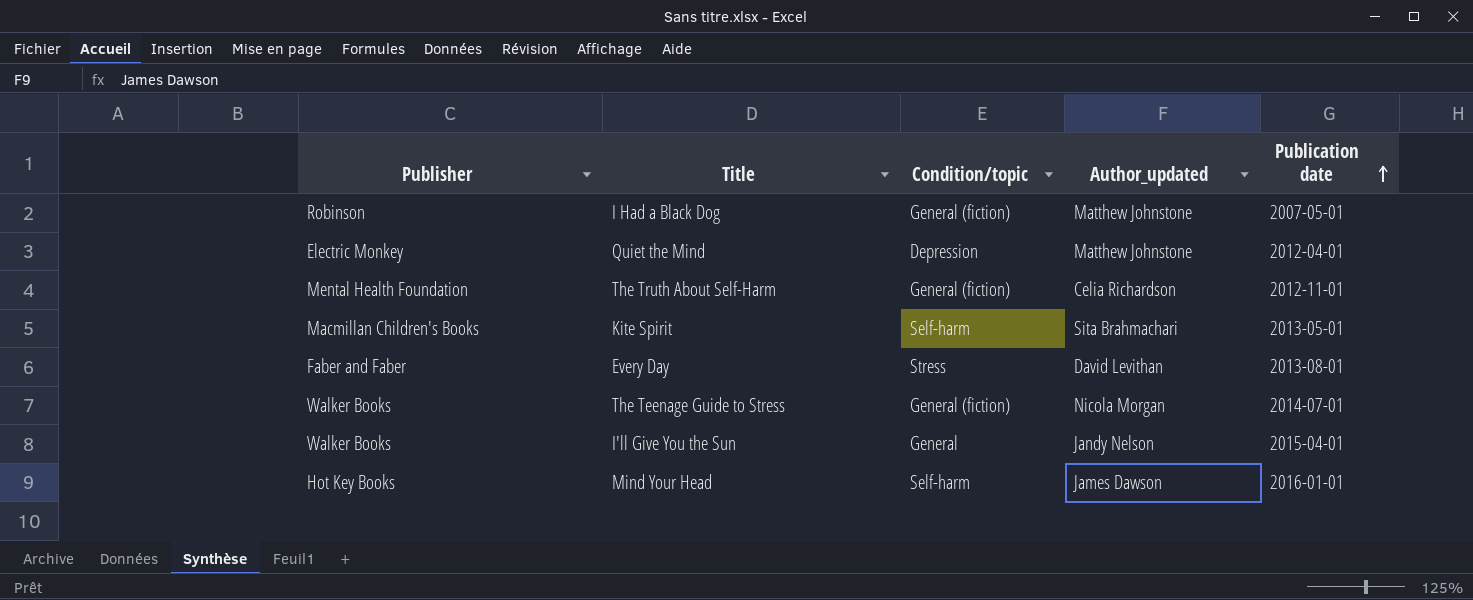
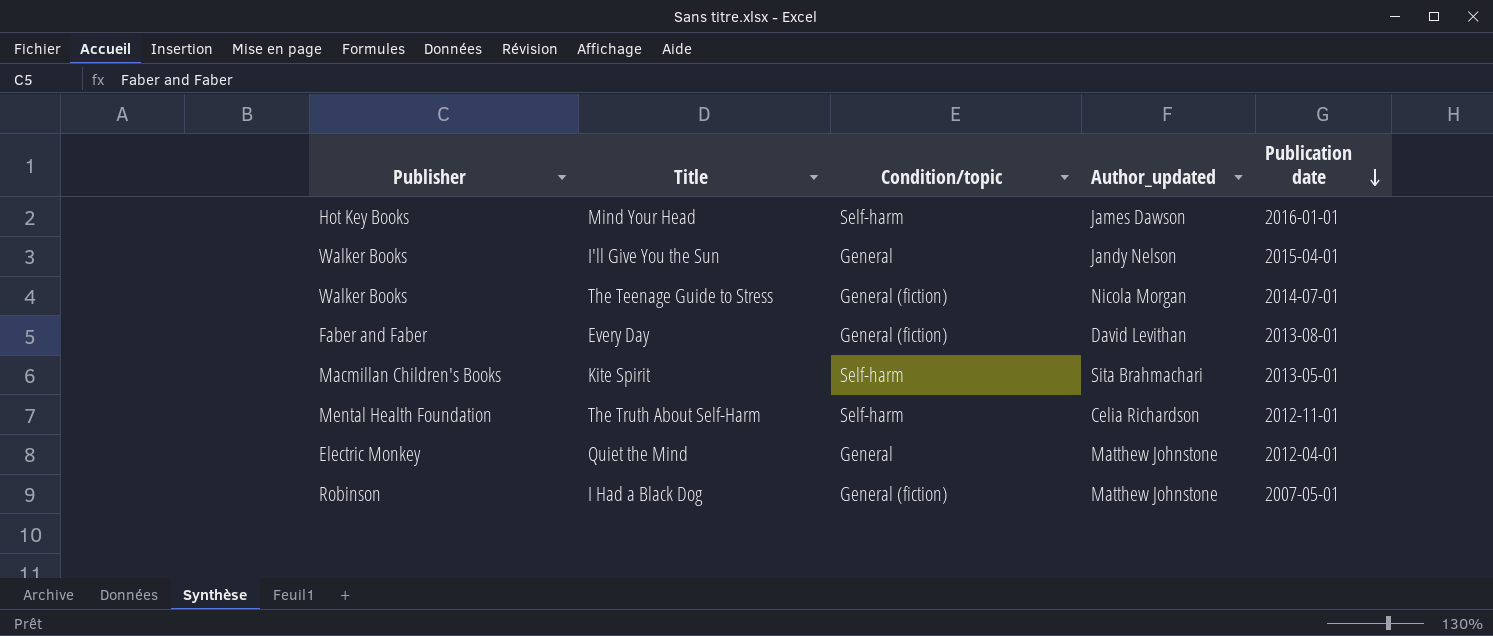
row order: Publication date ascending -> Publication date descending
Every Day | Condition/topic: Stress -> General (fiction)
The Truth About Self-Harm | Condition/topic: General (fiction) -> Self-harm
Quiet the Mind | Condition/topic: Depression -> General

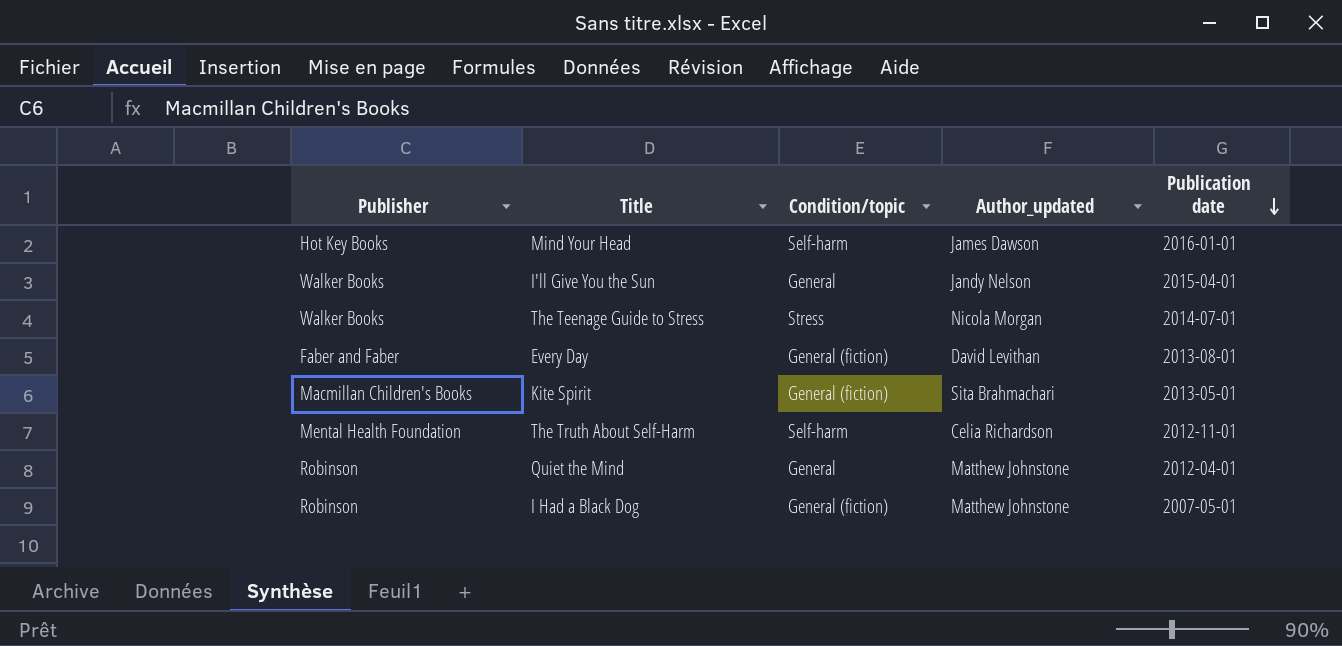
The Teenage Guide to Stress | Condition/topic: General (fiction) -> Stress
Kite Spirit | Condition/topic: Self-harm -> General (fiction)
Quiet the Mind | Publisher: Electric Monkey -> Robinson

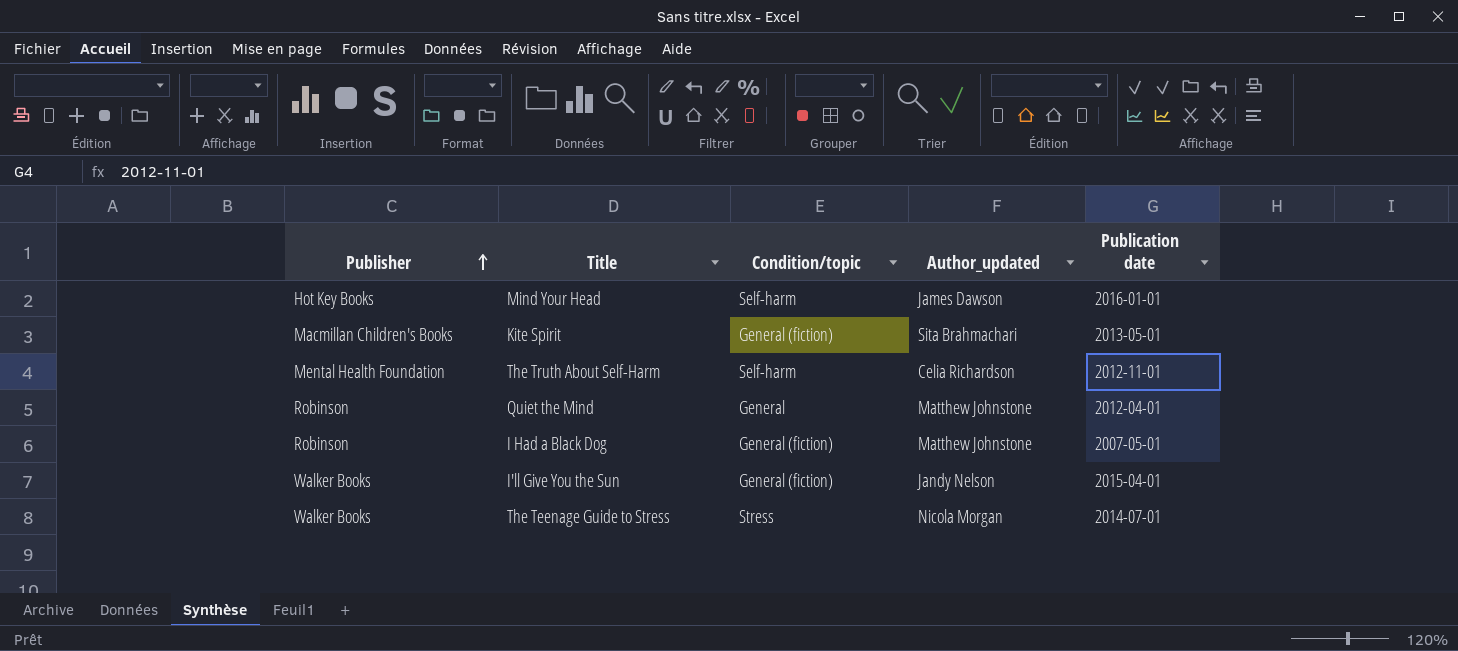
row order: Publication date descending -> Publisher ascending
row Every Day: Faber and Faber | General (fiction) | David Levithan | 2013-08-01 -> none
I'll Give You the Sun | Condition/topic: General -> General (fiction)

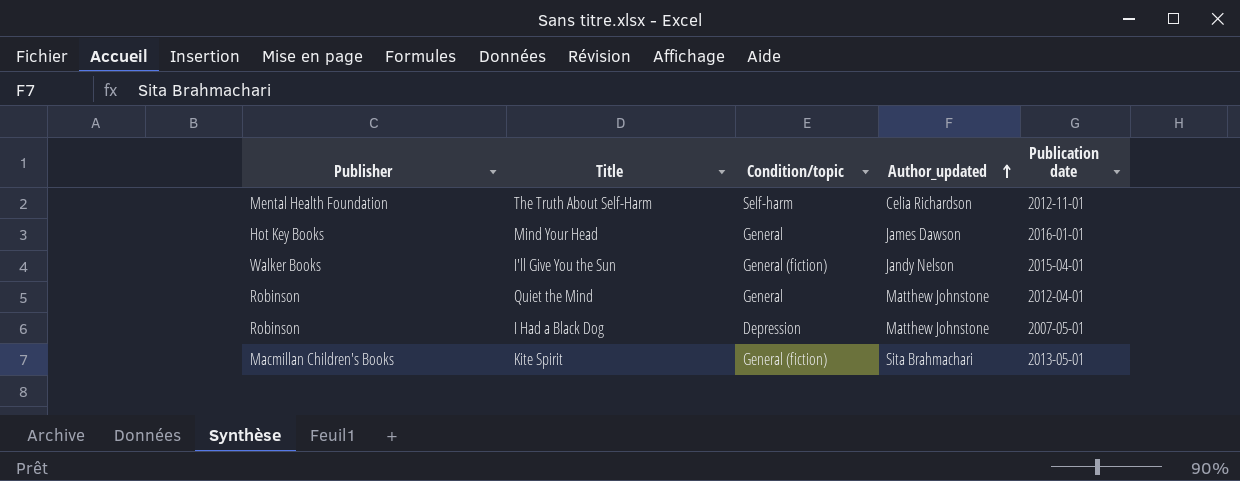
row order: Publisher ascending -> Author_updated ascending
row The Teenage Guide to Stress: Walker Books | Stress | Nicola Morgan | 2014-07-01 -> none
Mind Your Head | Condition/topic: Self-harm -> General
I Had a Black Dog | Condition/topic: General (fiction) -> Depression

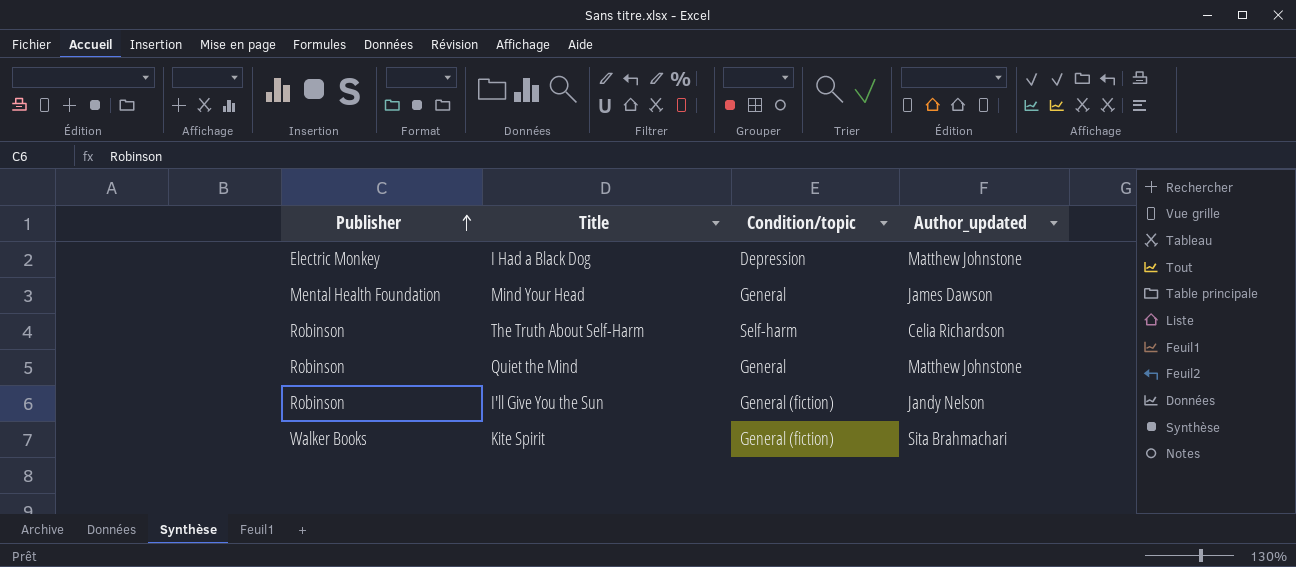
row order: Author_updated ascending -> Publisher ascending
column Publication date | position: 5 -> none
I Had a Black Dog | Publisher: Robinson -> Electric Monkey
Mind Your Head | Publisher: Hot Key Books -> Mental Health Foundation
The Truth About Self-Harm | Publisher: Mental Health Foundation -> Robinson
I'll Give You the Sun | Publisher: Walker Books -> Robinson
Kite Spirit | Publisher: Macmillan Children's Books -> Walker Books

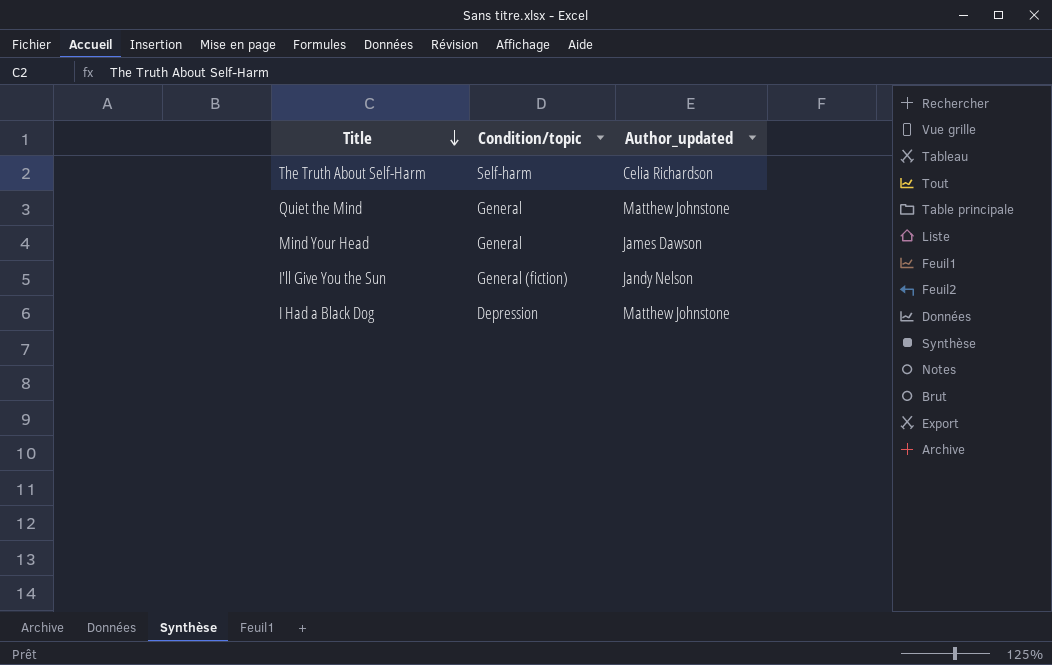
row order: Publisher ascending -> Title descending
column Publisher | position: 1 -> none
row Kite Spirit: Walker Books | General (fiction) | Sita Brahmachari -> none

